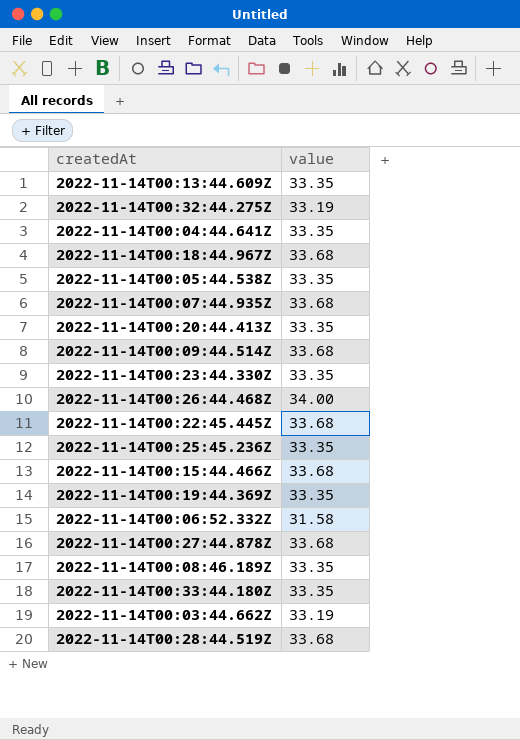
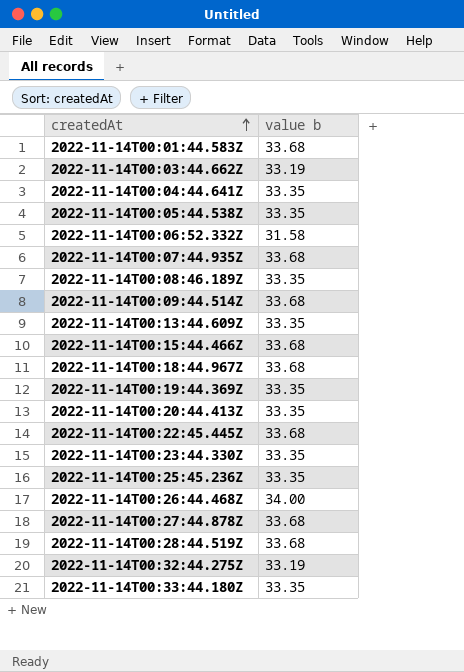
row order: none -> createdAt ascending
column name: value -> value b
row 2022-11-14T00:01:44.583Z: none -> 33.68

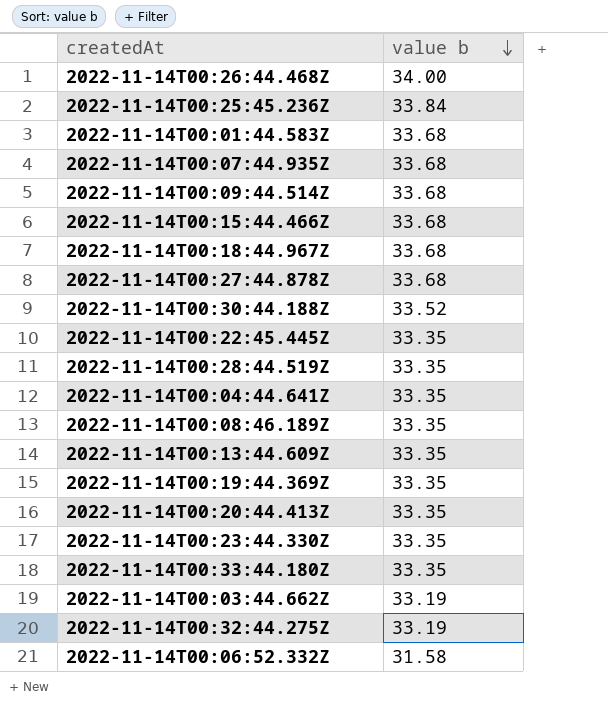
row order: createdAt ascending -> value b descending
row 2022-11-14T00:05:44.538Z: 33.35 -> none
2022-11-14T00:25:45.236Z | value b: 33.35 -> 33.84
row 2022-11-14T00:30:44.188Z: none -> 33.52
2022-11-14T00:22:45.445Z | value b: 33.68 -> 33.35
2022-11-14T00:28:44.519Z | value b: 33.68 -> 33.35

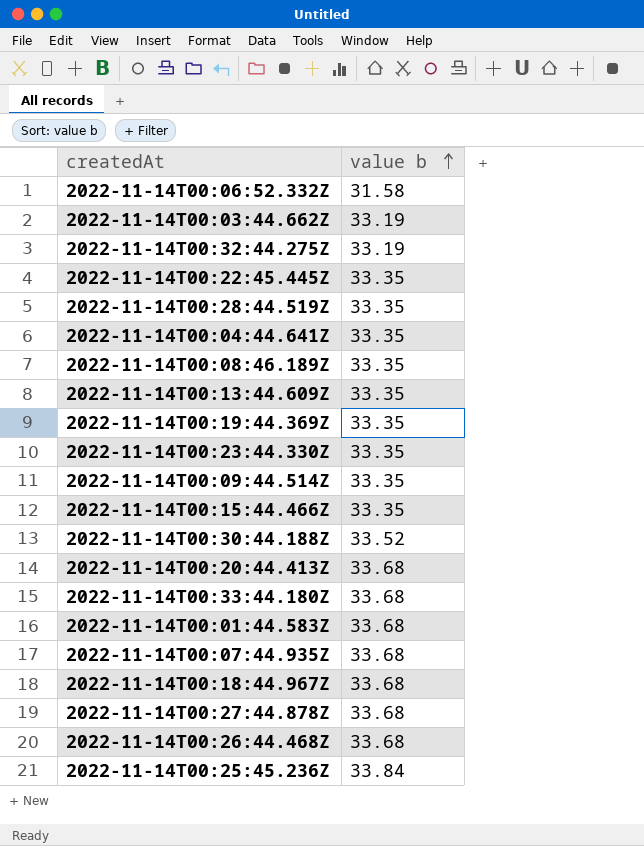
row order: value b descending -> value b ascending
2022-11-14T00:09:44.514Z | value b: 33.68 -> 33.35
2022-11-14T00:15:44.466Z | value b: 33.68 -> 33.35
2022-11-14T00:20:44.413Z | value b: 33.35 -> 33.68
2022-11-14T00:33:44.180Z | value b: 33.35 -> 33.68
2022-11-14T00:26:44.468Z | value b: 34.00 -> 33.68

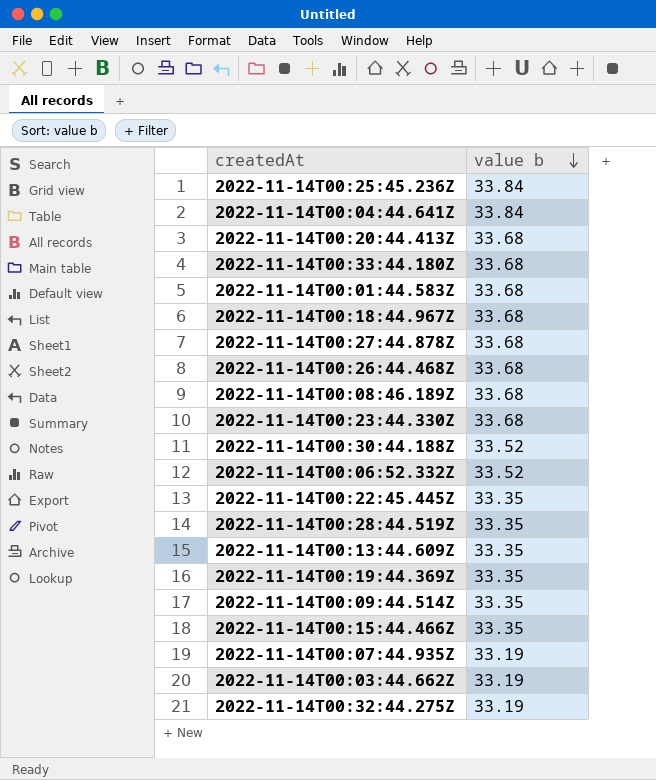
row order: value b ascending -> value b descending
2022-11-14T00:04:44.641Z | value b: 33.35 -> 33.84
2022-11-14T00:08:46.189Z | value b: 33.35 -> 33.68
2022-11-14T00:23:44.330Z | value b: 33.35 -> 33.68
2022-11-14T00:06:52.332Z | value b: 31.58 -> 33.52
2022-11-14T00:07:44.935Z | value b: 33.68 -> 33.19

